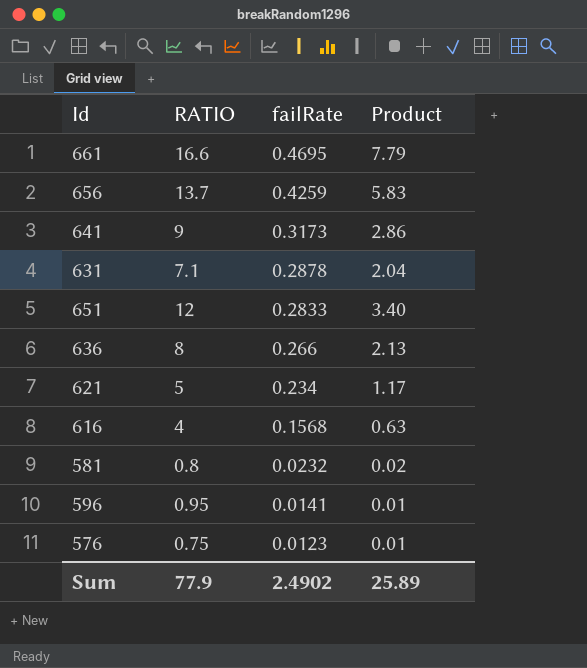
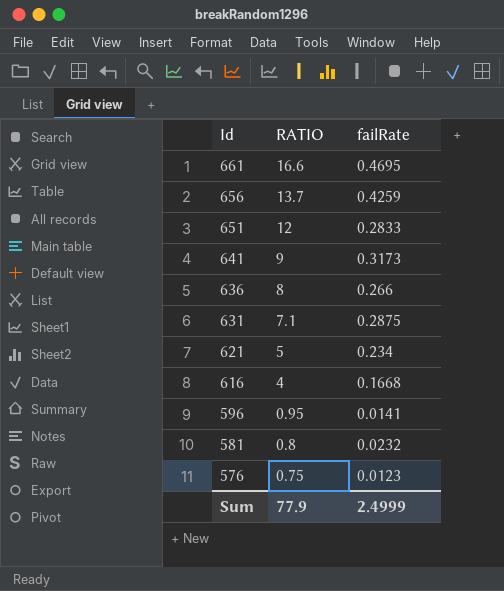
row order: failRate descending -> Id descending
column Product | formula: [RATIO] * [failRate] -> none
631 | failRate: 0.2878 -> 0.2875
616 | failRate: 0.1568 -> 0.1668
Sum | failRate: 2.4902 -> 2.4999

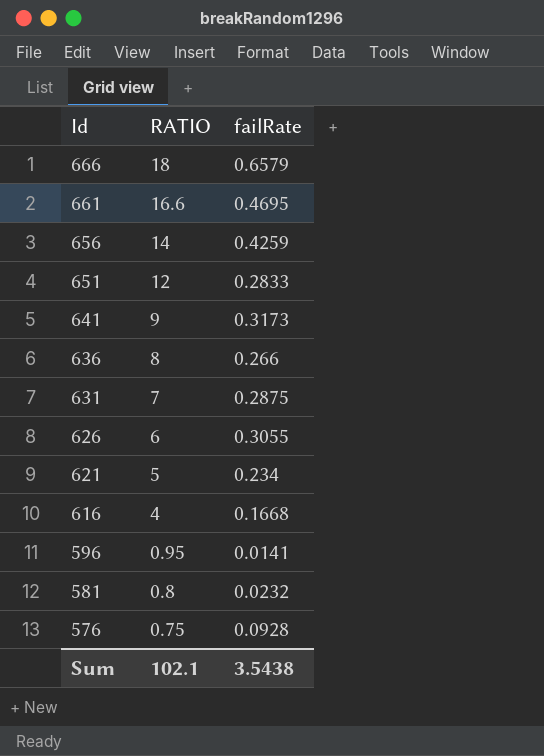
row 666: none -> 18 | 0.6579
656 | RATIO: 13.7 -> 14
631 | RATIO: 7.1 -> 7
row 626: none -> 6 | 0.3055
576 | failRate: 0.0123 -> 0.0928
Sum | RATIO: 77.9 -> 102.1
Sum | failRate: 2.4999 -> 3.5438

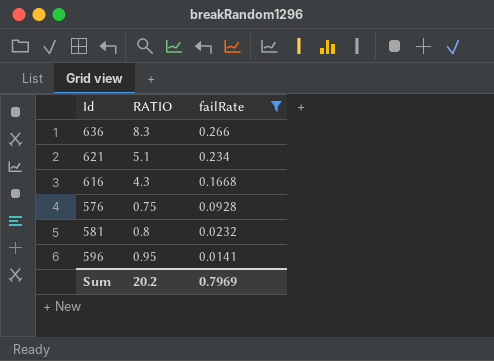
filter: none -> failRate <= 0.266
row order: Id descending -> failRate descending
636 | RATIO: 8 -> 8.3
621 | RATIO: 5 -> 5.1
616 | RATIO: 4 -> 4.3
Sum | RATIO: 102.1 -> 20.2
Sum | failRate: 3.5438 -> 0.7969

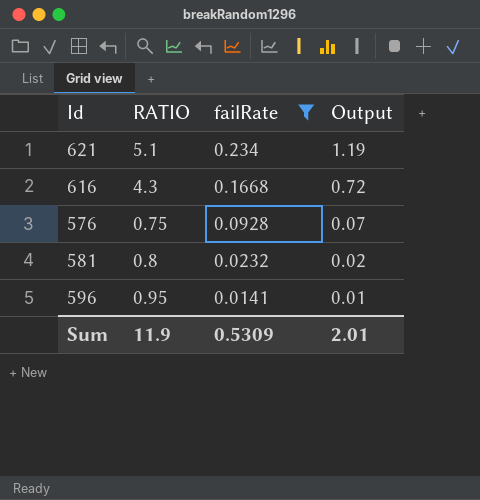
column Output | formula: none -> [RATIO] * [failRate]
row 636: 8.3 | 0.266 -> none
Sum | RATIO: 20.2 -> 11.9
Sum | failRate: 0.7969 -> 0.5309

